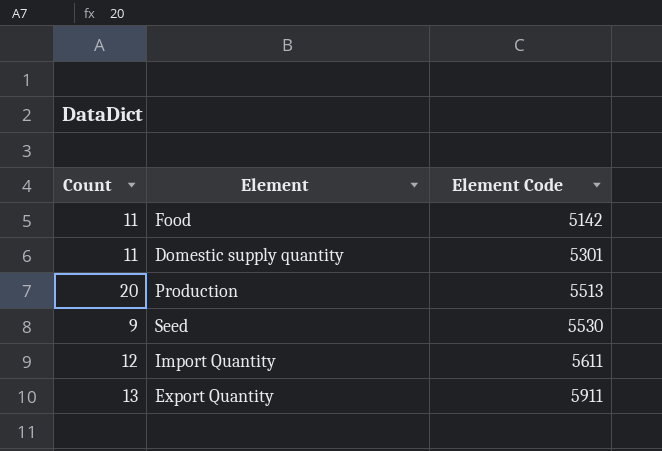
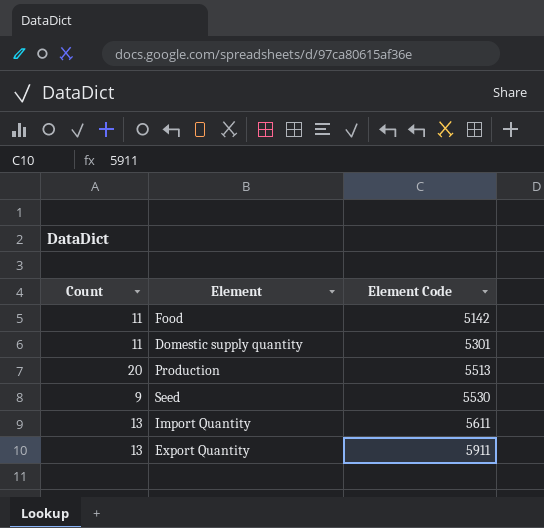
Import Quantity | Count: 12 -> 13

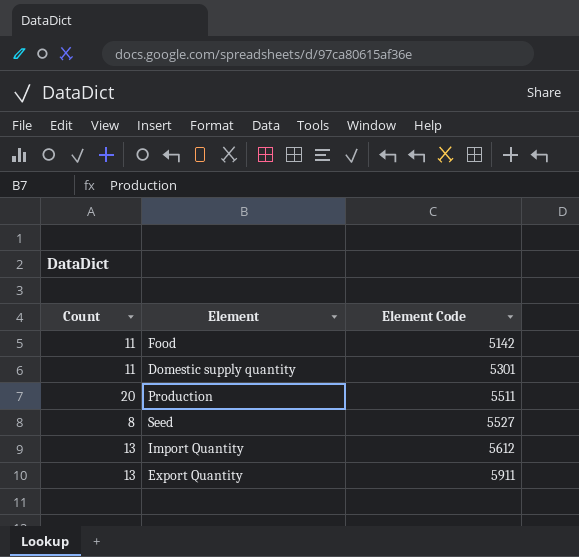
Production | Element Code: 5513 -> 5511
Seed | Count: 9 -> 8
Seed | Element Code: 5530 -> 5527
Import Quantity | Element Code: 5611 -> 5612

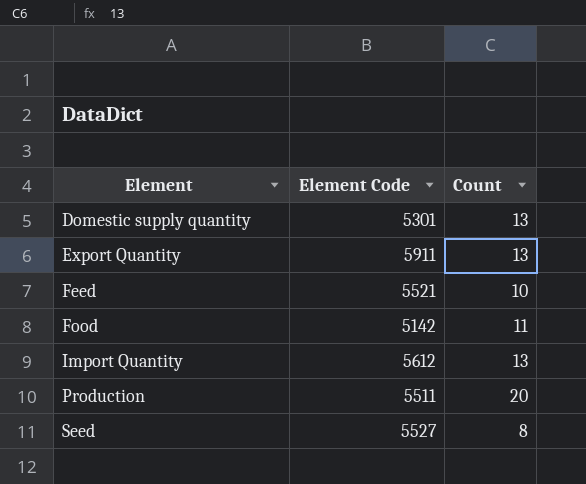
row order: Element Code ascending -> Element ascending
column Count | position: 1 -> 3
Domestic supply quantity | Count: 11 -> 13
row Feed: none -> 5521 | 10

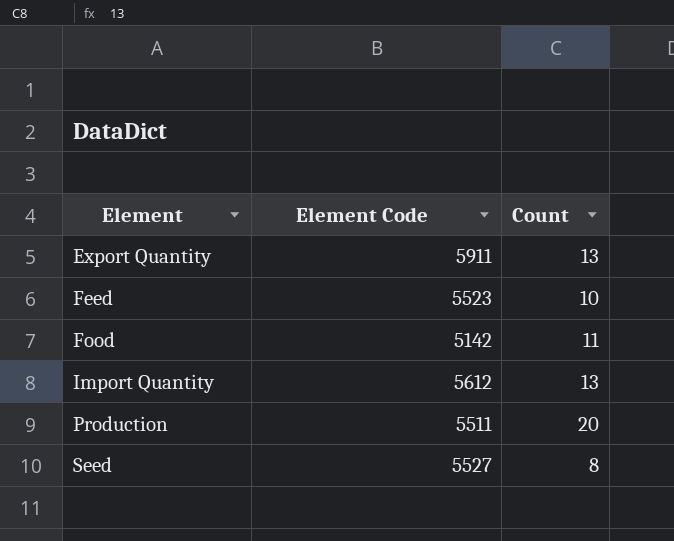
row Domestic supply quantity: 5301 | 13 -> none
Feed | Element Code: 5521 -> 5523

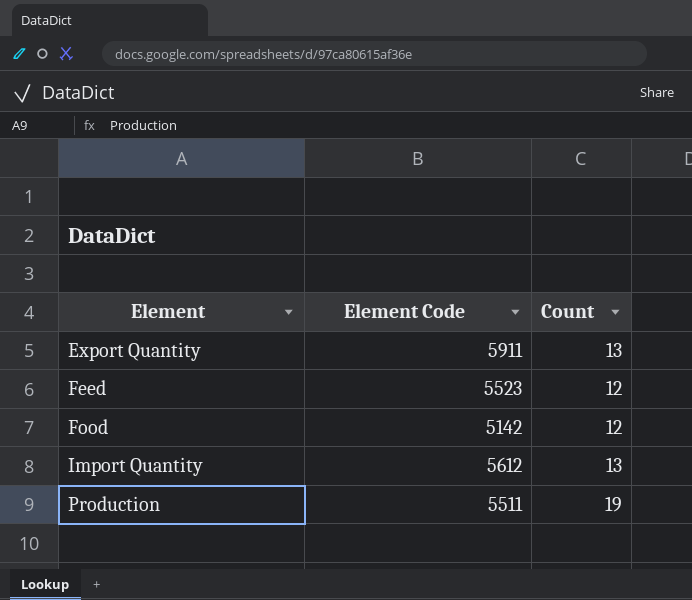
row Seed: 5527 | 8 -> none
Feed | Count: 10 -> 12
Food | Count: 11 -> 12
Production | Count: 20 -> 19

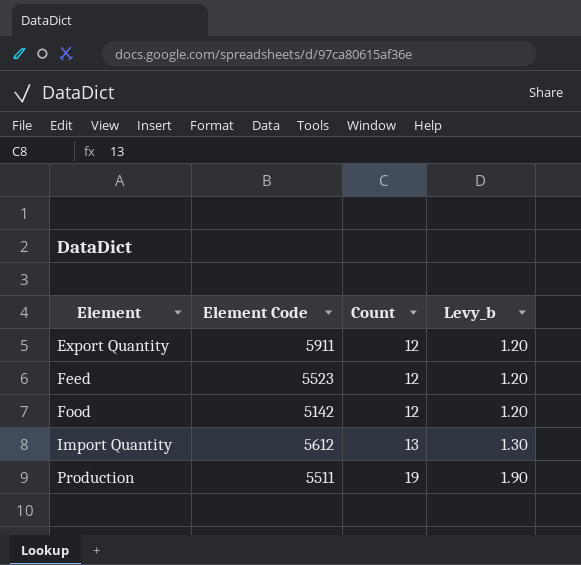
column Levy_b | formula: none -> [Count] * 0.1
Export Quantity | Count: 13 -> 12

